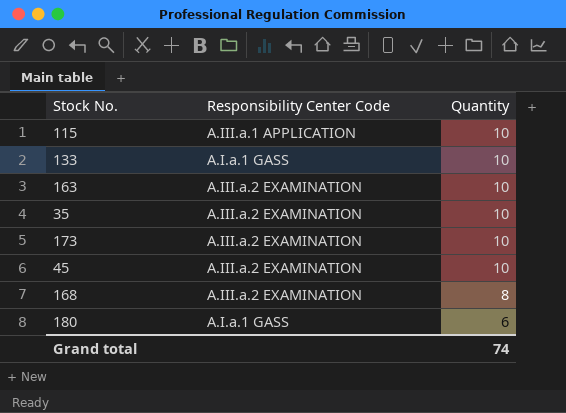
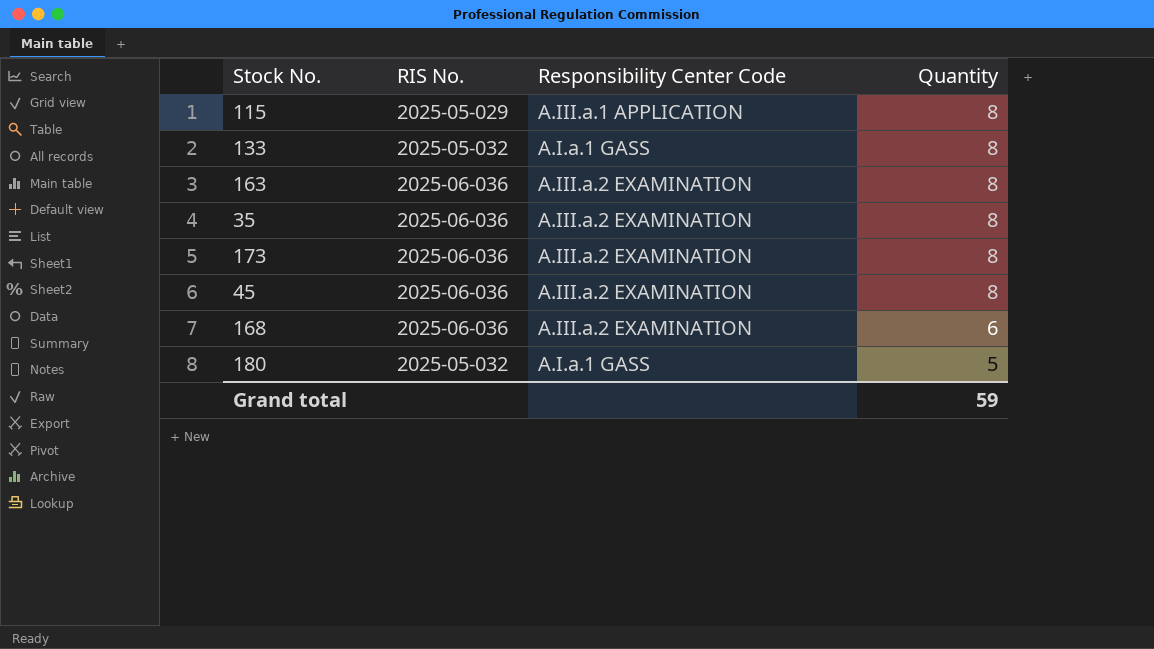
column RIS No. | position: none -> 2
115 | Quantity: 10 -> 8
133 | Quantity: 10 -> 8
163 | Quantity: 10 -> 8
35 | Quantity: 10 -> 8
173 | Quantity: 10 -> 8
45 | Quantity: 10 -> 8
168 | Quantity: 8 -> 6
180 | Quantity: 6 -> 5
Grand total | Quantity: 74 -> 59

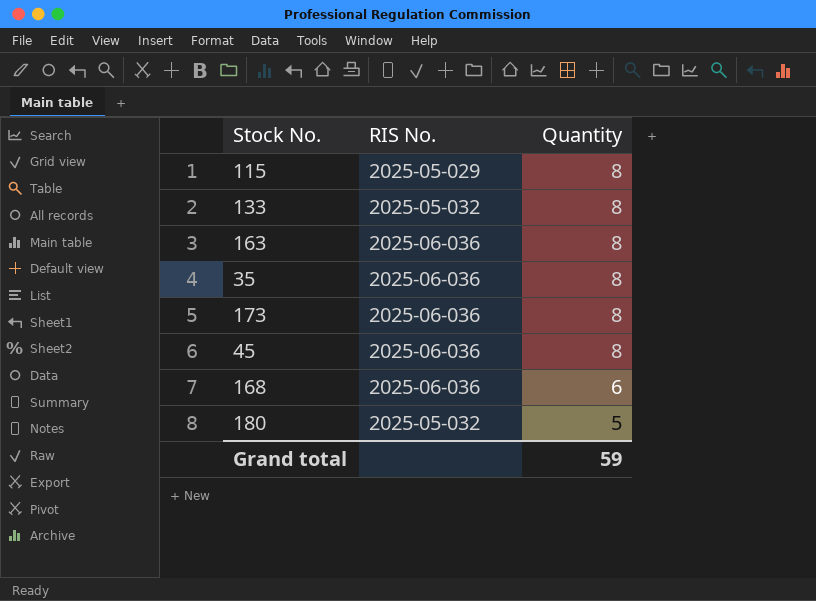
column Responsibility Center Code | position: 3 -> none

